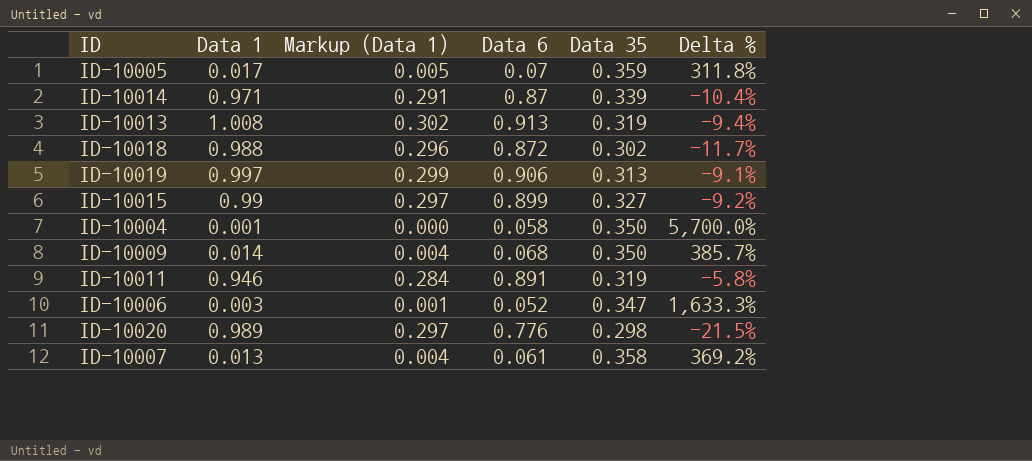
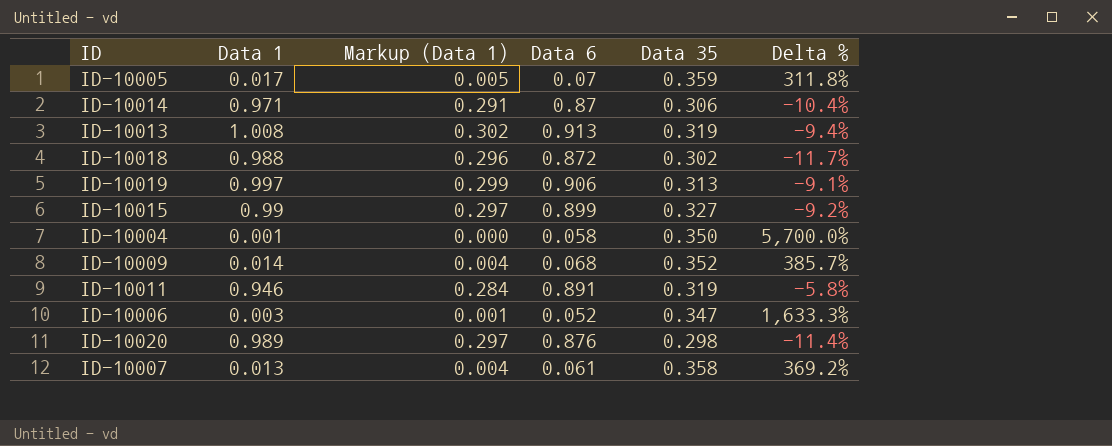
ID-10014 | Data 35: 0.339 -> 0.306
ID-10009 | Data 35: 0.350 -> 0.352
ID-10020 | Data 6: 0.776 -> 0.876
ID-10020 | Delta %: -21.5% -> -11.4%

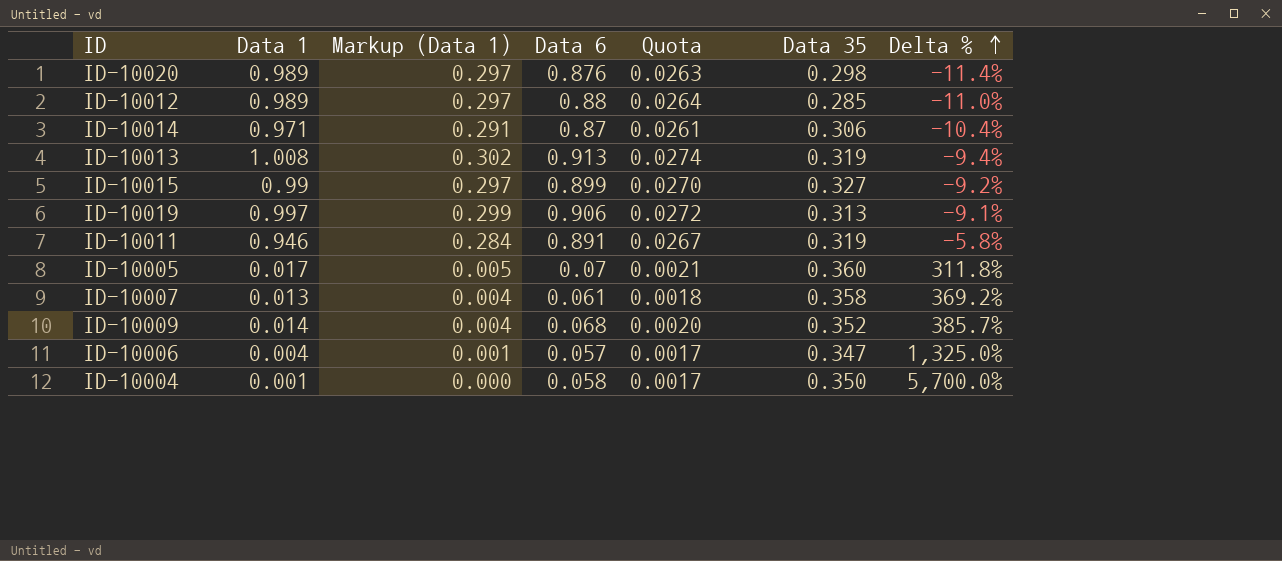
row order: none -> Delta % ascending
column Quota | formula: none -> [Data 6] * 0.03
row ID-10018: 0.988 | 0.296 | 0.872 | 0.302 | -11.7% -> none
row ID-10012: none -> 0.989 | 0.297 | 0.88 | 0.0264 | 0.285 | -11.0%
ID-10005 | Data 35: 0.359 -> 0.360
ID-10006 | Data 1: 0.003 -> 0.004
ID-10006 | Data 6: 0.052 -> 0.057
ID-10006 | Delta %: 1,633.3% -> 1,325.0%

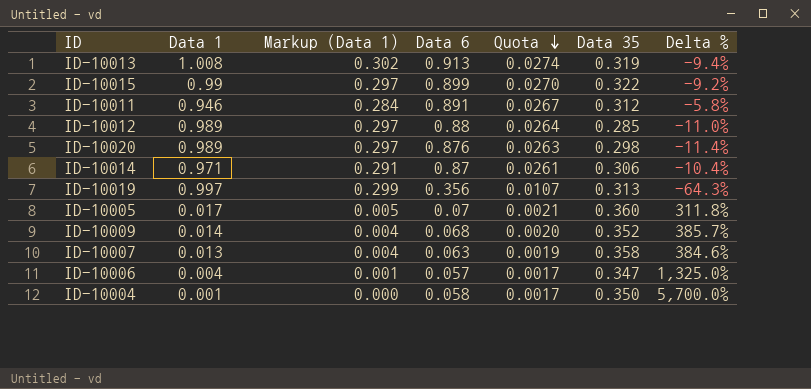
row order: Delta % ascending -> Quota descending
ID-10015 | Data 35: 0.327 -> 0.322
ID-10011 | Data 35: 0.319 -> 0.312
ID-10019 | Data 6: 0.906 -> 0.356
ID-10019 | Quota: 0.0272 -> 0.0107
ID-10019 | Delta %: -9.1% -> -64.3%
ID-10007 | Data 6: 0.061 -> 0.063
ID-10007 | Quota: 0.0018 -> 0.0019
ID-10007 | Delta %: 369.2% -> 384.6%

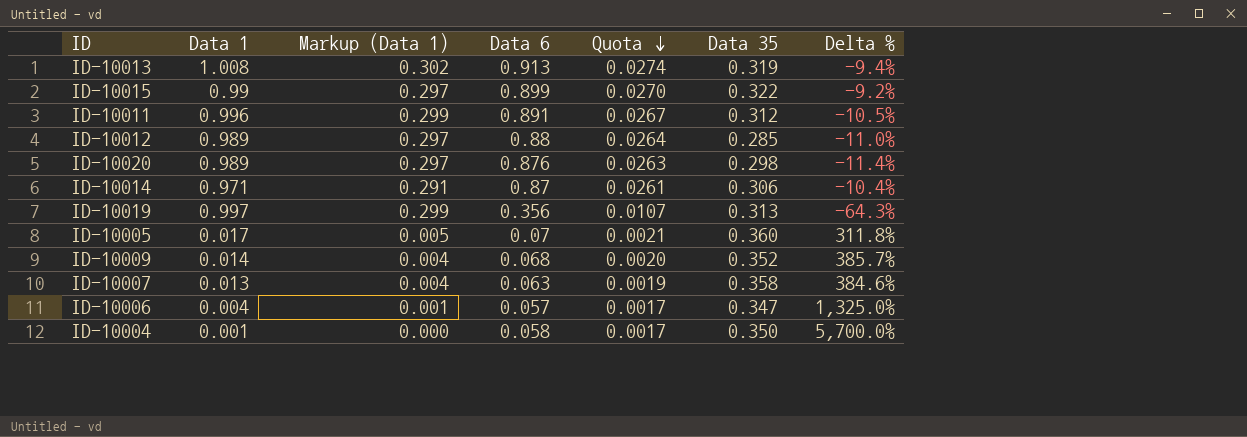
ID-10011 | Data 1: 0.946 -> 0.996
ID-10011 | Markup (Data 1): 0.284 -> 0.299
ID-10011 | Delta %: -5.8% -> -10.5%

